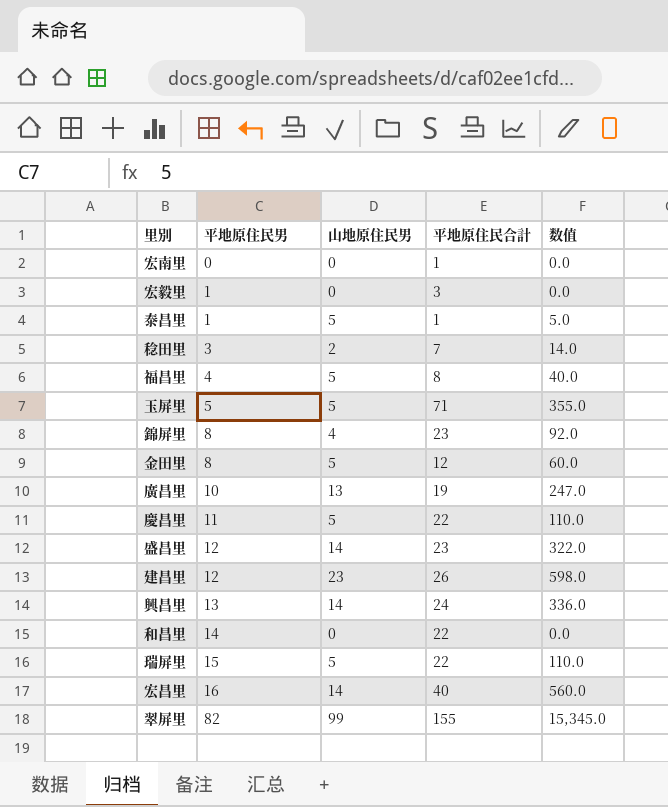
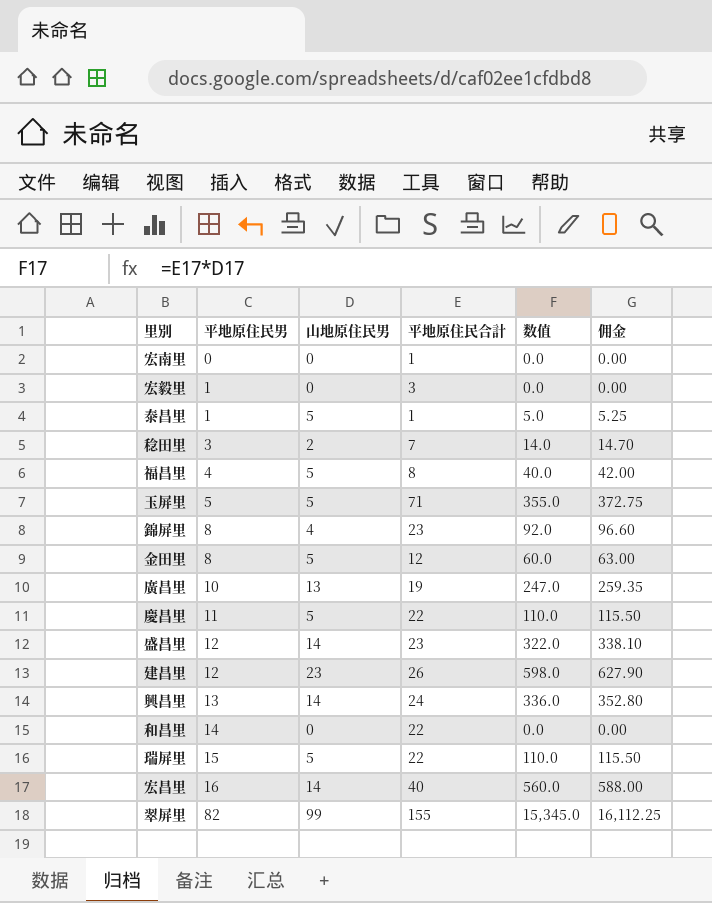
column 佣金 | formula: none -> [数值] * 1.05

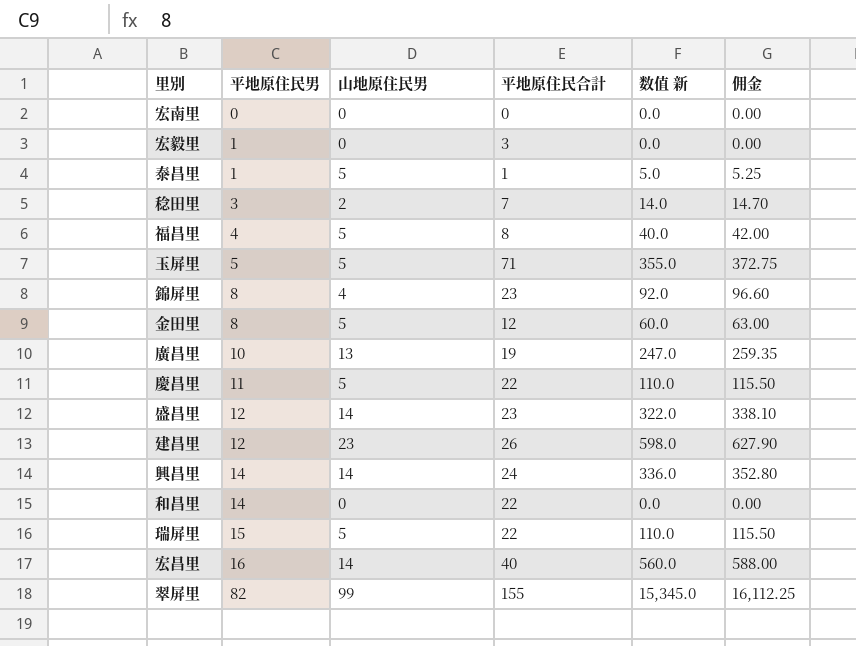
column name: 数值 -> 数值 新
宏南里 | 平地原住民合計: 1 -> 0
興昌里 | 平地原住民男: 13 -> 14

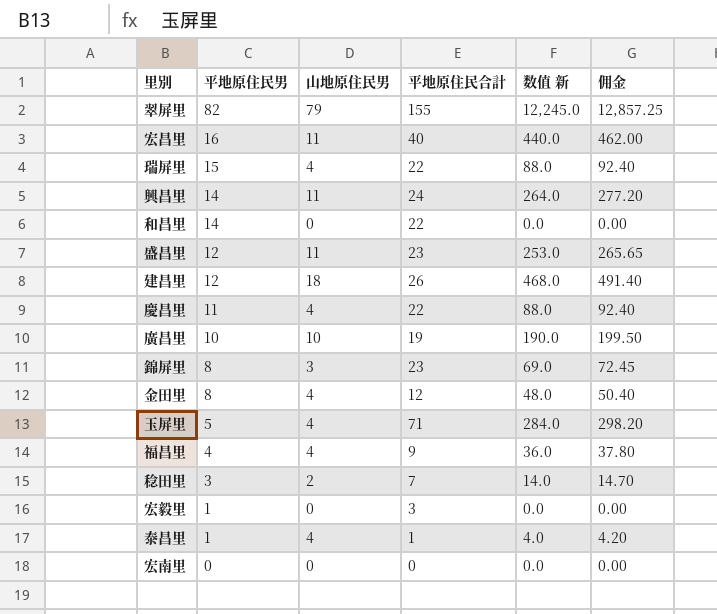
row order: 平地原住民男 ascending -> 平地原住民男 descending
翠屏里 | 山地原住民男: 99 -> 79
翠屏里 | 数值 新: 15,345.0 -> 12,245.0
翠屏里 | 佣金: 16,112.25 -> 12,857.25
宏昌里 | 山地原住民男: 14 -> 11
宏昌里 | 数值 新: 560.0 -> 440.0
宏昌里 | 佣金: 588.00 -> 462.00
瑞屏里 | 山地原住民男: 5 -> 4
瑞屏里 | 数值 新: 110.0 -> 88.0
瑞屏里 | 佣金: 115.50 -> 92.40
興昌里 | 山地原住民男: 14 -> 11
興昌里 | 数值 新: 336.0 -> 264.0
興昌里 | 佣金: 352.80 -> 277.20
盛昌里 | 山地原住民男: 14 -> 11
盛昌里 | 数值 新: 322.0 -> 253.0
盛昌里 | 佣金: 338.10 -> 265.65
建昌里 | 山地原住民男: 23 -> 18
建昌里 | 数值 新: 598.0 -> 468.0
建昌里 | 佣金: 627.90 -> 491.40
慶昌里 | 山地原住民男: 5 -> 4
慶昌里 | 数值 新: 110.0 -> 88.0
慶昌里 | 佣金: 115.50 -> 92.40
廣昌里 | 山地原住民男: 13 -> 10
廣昌里 | 数值 新: 247.0 -> 190.0
廣昌里 | 佣金: 259.35 -> 199.50
錦屏里 | 山地原住民男: 4 -> 3
錦屏里 | 数值 新: 92.0 -> 69.0
錦屏里 | 佣金: 96.60 -> 72.45
金田里 | 山地原住民男: 5 -> 4
金田里 | 数值 新: 60.0 -> 48.0
金田里 | 佣金: 63.00 -> 50.40
玉屏里 | 山地原住民男: 5 -> 4
玉屏里 | 数值 新: 355.0 -> 284.0
玉屏里 | 佣金: 372.75 -> 298.20
福昌里 | 山地原住民男: 5 -> 4
福昌里 | 平地原住民合計: 8 -> 9
福昌里 | 数值 新: 40.0 -> 36.0
福昌里 | 佣金: 42.00 -> 37.80
泰昌里 | 山地原住民男: 5 -> 4
泰昌里 | 数值 新: 5.0 -> 4.0
泰昌里 | 佣金: 5.25 -> 4.20

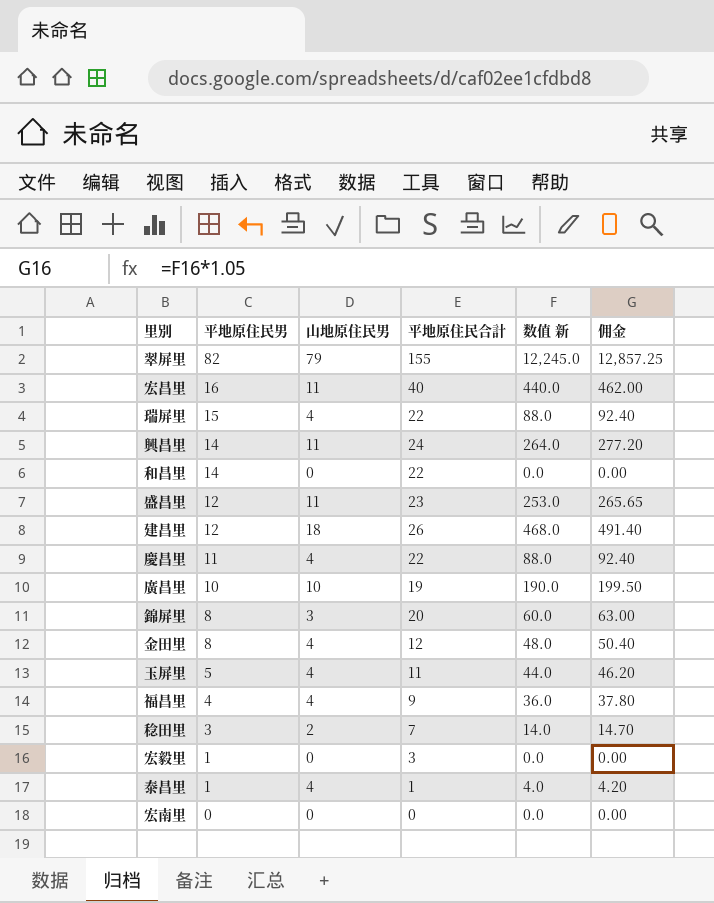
錦屏里 | 平地原住民合計: 23 -> 20
錦屏里 | 数值 新: 69.0 -> 60.0
錦屏里 | 佣金: 72.45 -> 63.00
玉屏里 | 平地原住民合計: 71 -> 11
玉屏里 | 数值 新: 284.0 -> 44.0
玉屏里 | 佣金: 298.20 -> 46.20

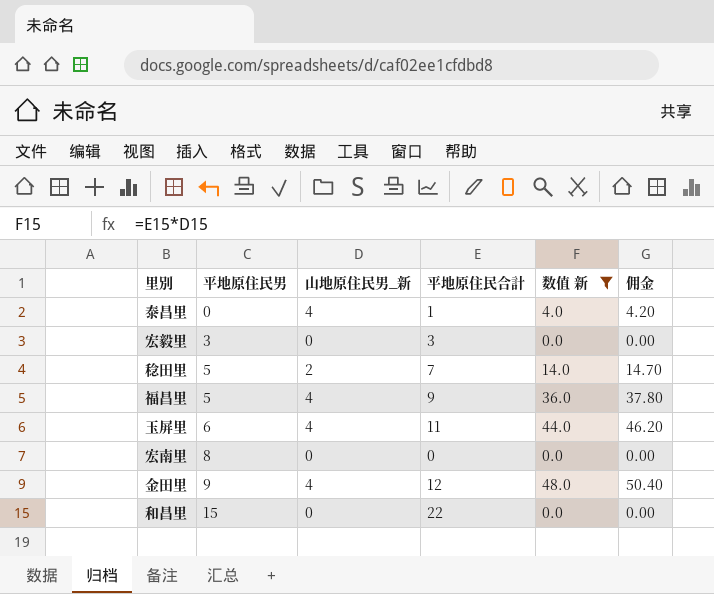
filter: none -> 数值 新 <= 48.0
row order: 平地原住民男 descending -> 平地原住民男 ascending
column name: 山地原住民男 -> 山地原住民男_新
泰昌里 | 平地原住民男: 1 -> 0
宏毅里 | 平地原住民男: 1 -> 3
稔田里 | 平地原住民男: 3 -> 5
福昌里 | 平地原住民男: 4 -> 5
玉屏里 | 平地原住民男: 5 -> 6
宏南里 | 平地原住民男: 0 -> 8
金田里 | 平地原住民男: 8 -> 9
和昌里 | 平地原住民男: 14 -> 15

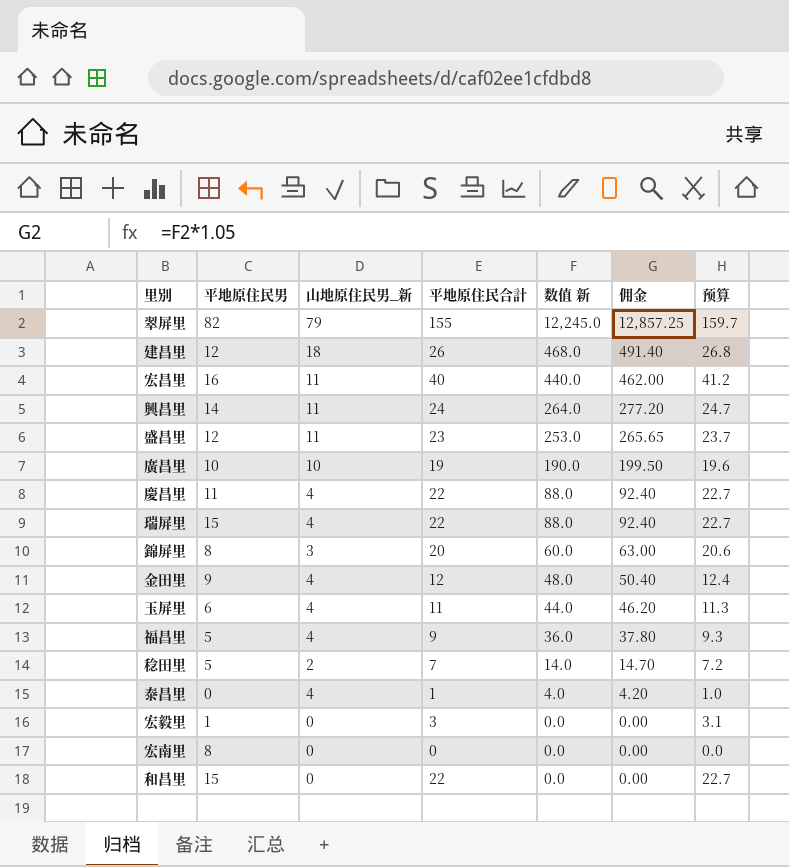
filter: 数值 新 <= 48.0 -> none
row order: 平地原住民男 ascending -> 数值 新 descending
column 预算 | formula: none -> [平地原住民合計] * 1.03
宏毅里 | 平地原住民男: 3 -> 1

